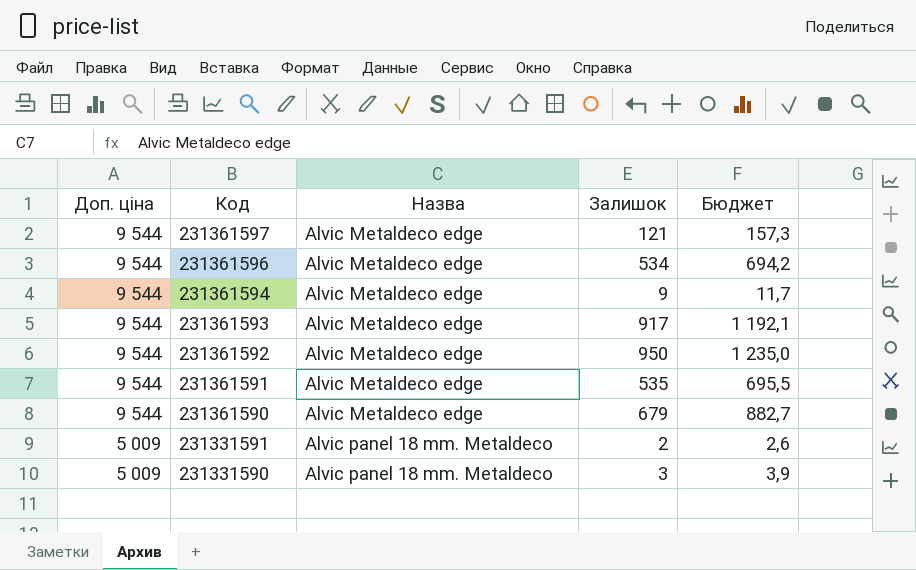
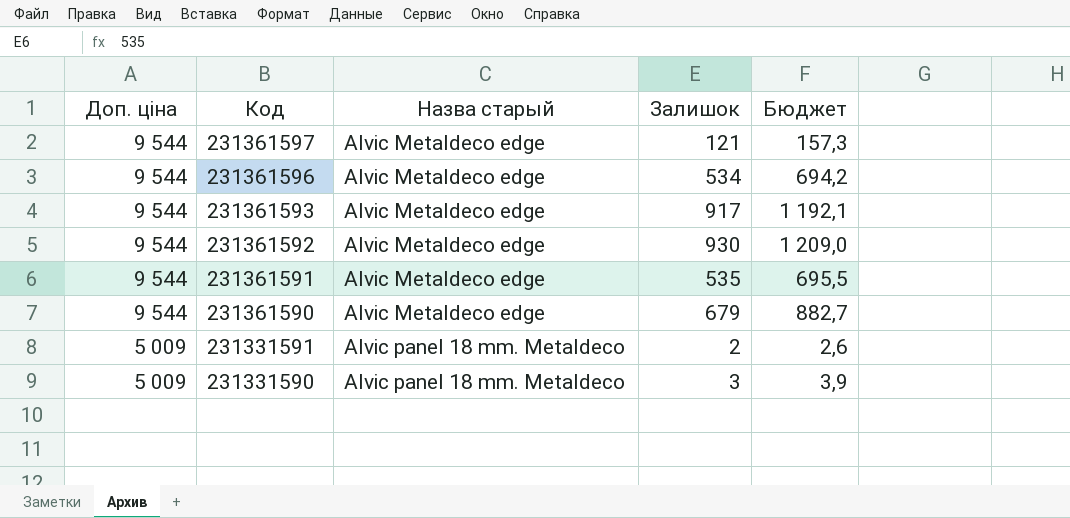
column name: Назва -> Назва старый
row 231361594: 9 544 | Alvic Metaldeco edge | 9 | 11,7 -> none
231361592 | Залишок: 950 -> 930
231361592 | Бюджет: 1 235,0 -> 1 209,0

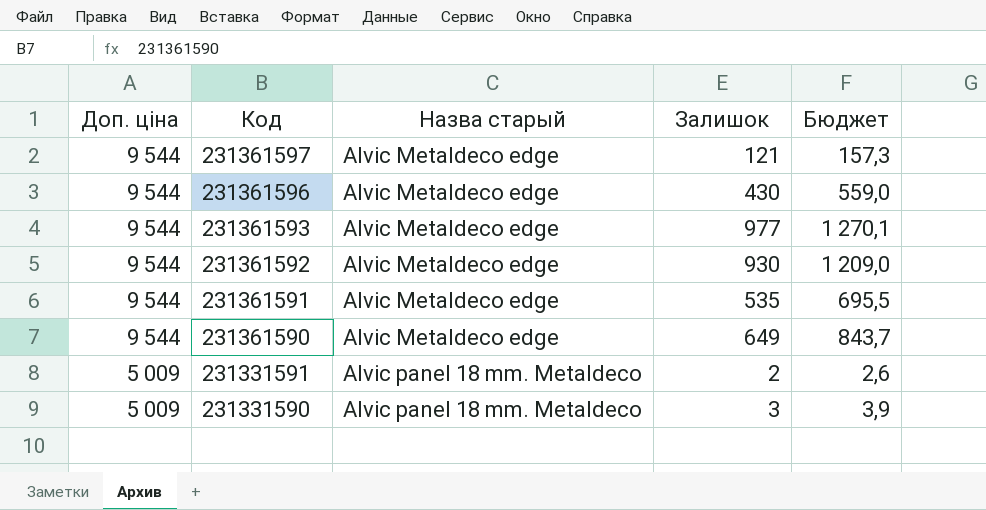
231361596 | Залишок: 534 -> 430
231361596 | Бюджет: 694,2 -> 559,0
231361593 | Залишок: 917 -> 977
231361593 | Бюджет: 1 192,1 -> 1 270,1
231361590 | Залишок: 679 -> 649
231361590 | Бюджет: 882,7 -> 843,7

